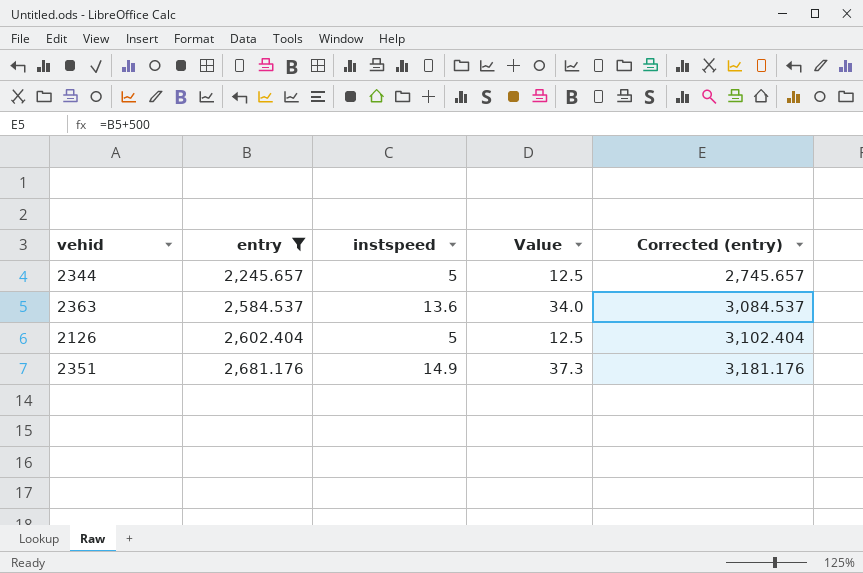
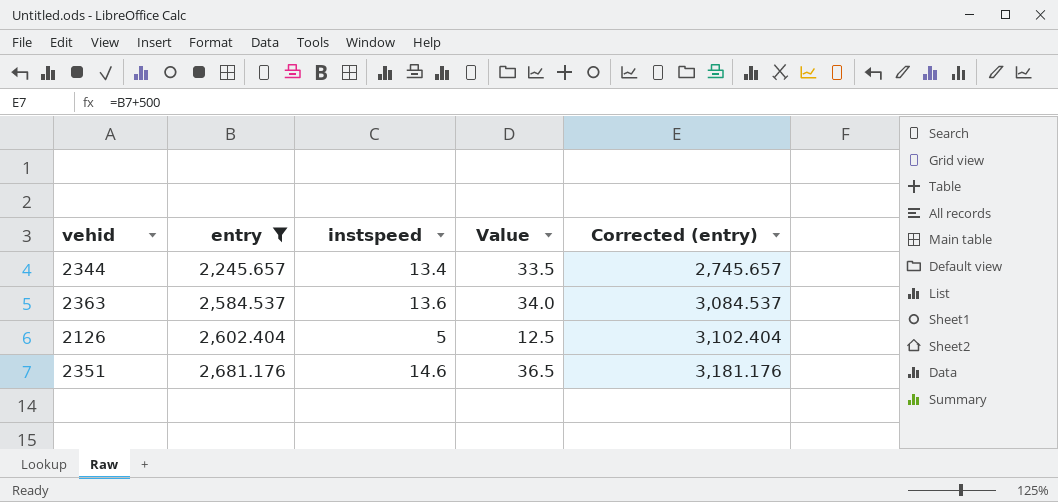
2344 | instspeed: 5 -> 13.4
2344 | Value: 12.5 -> 33.5
2351 | instspeed: 14.9 -> 14.6
2351 | Value: 37.3 -> 36.5

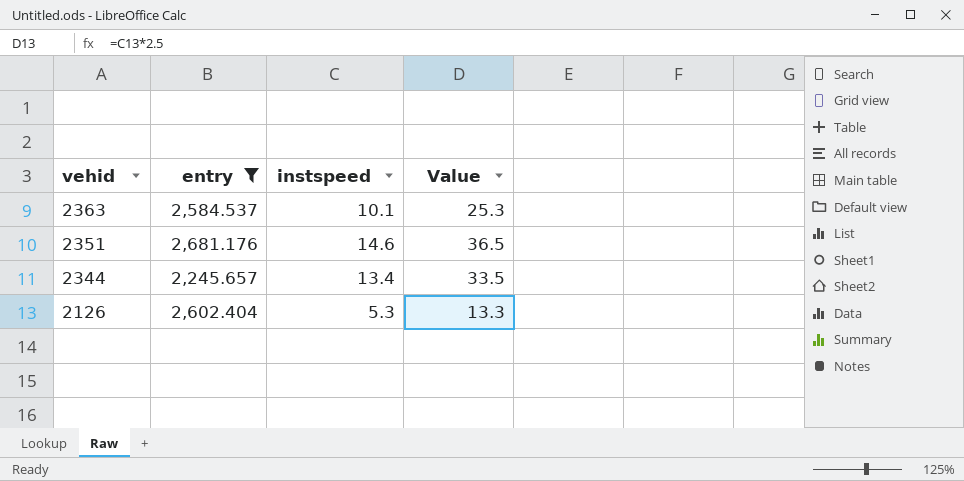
row order: entry ascending -> vehid descending
column Corrected (entry) | formula: [entry] + 500 -> none
2363 | instspeed: 13.6 -> 10.1
2363 | Value: 34.0 -> 25.3
2126 | instspeed: 5 -> 5.3
2126 | Value: 12.5 -> 13.3

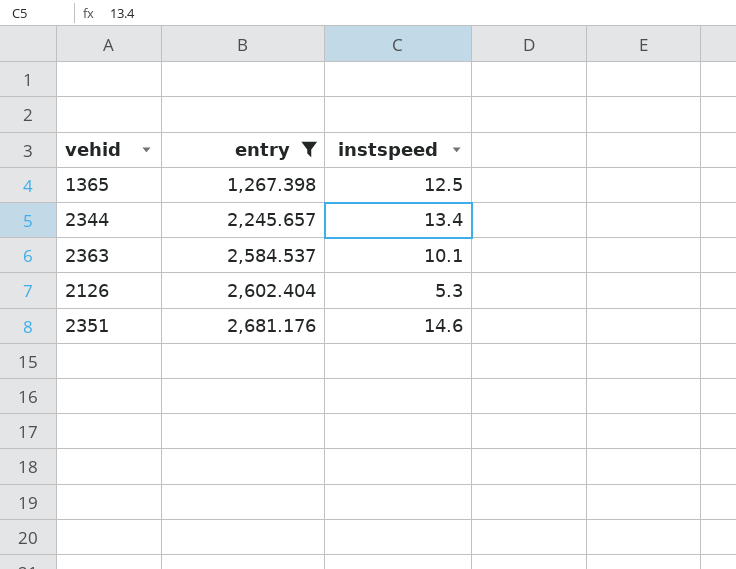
row order: vehid descending -> entry ascending
column Value | formula: [instspeed] * 2.5 -> none
row 1365: none -> 1,267.398 | 12.5

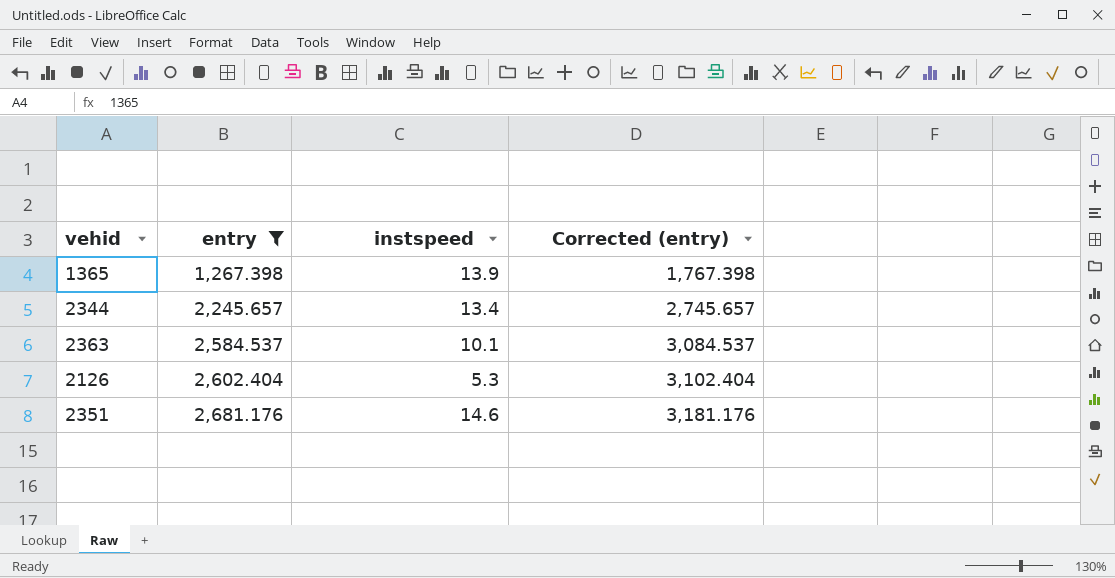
column Corrected (entry) | formula: none -> [entry] + 500
1365 | instspeed: 12.5 -> 13.9

